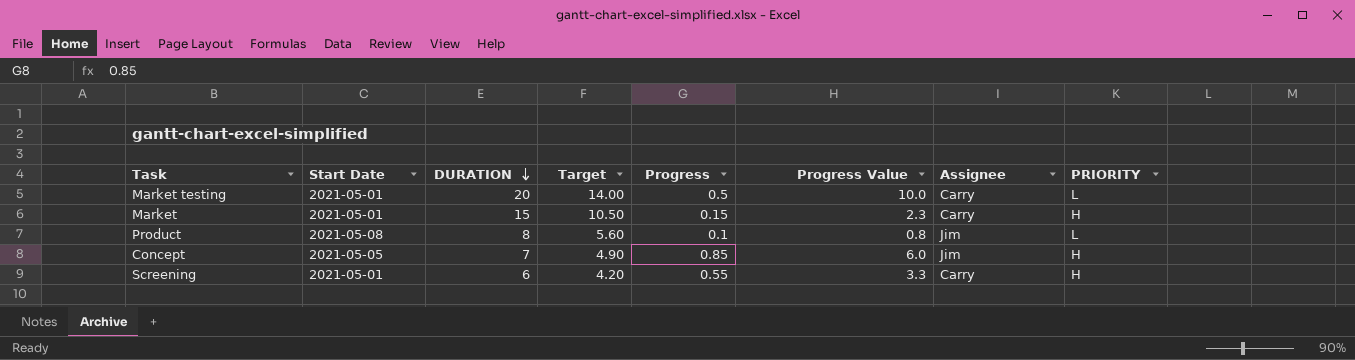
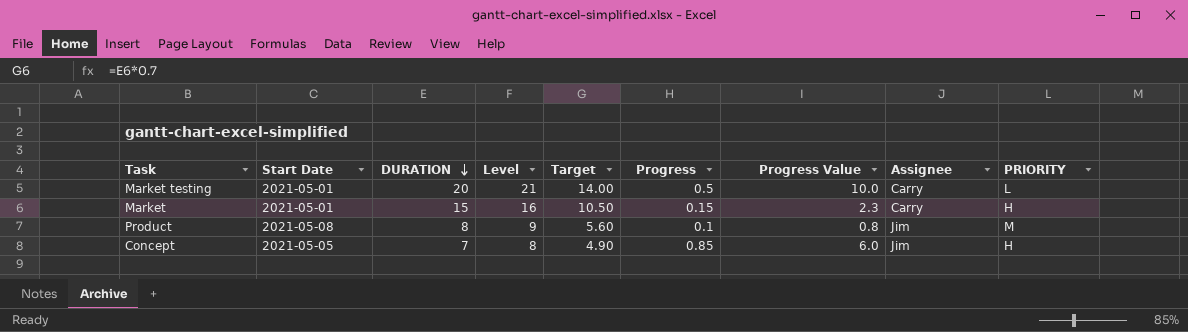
column Level | formula: none -> [DURATION] + 1
row Screening: 2021-05-01 | 6 | 4.20 | 0.55 | 3.3 | Carry | H -> none
Product | PRIORITY: L -> M

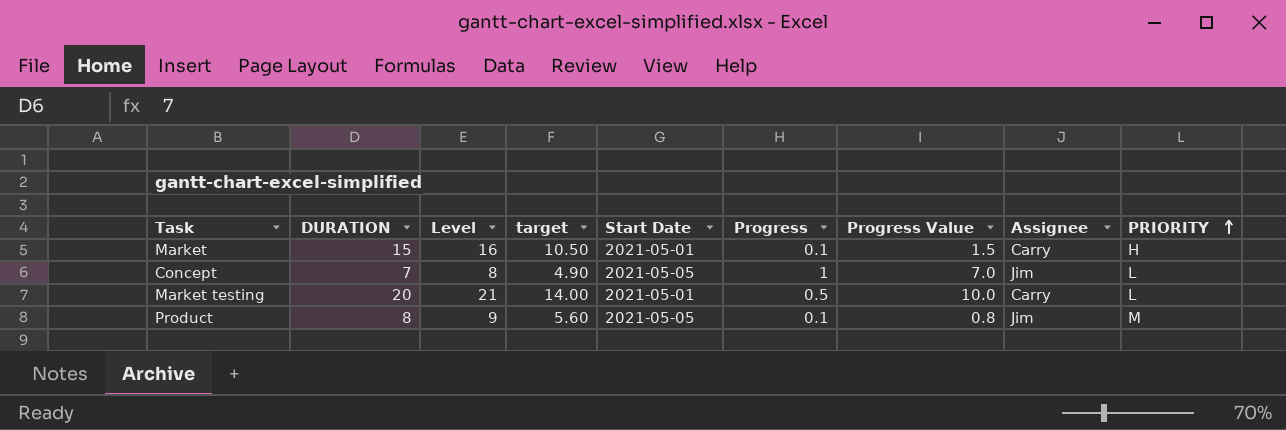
row order: DURATION descending -> PRIORITY ascending
column name: Target -> target
column Start Date | position: 2 -> 5
Market | Progress: 0.15 -> 0.1
Market | Progress Value: 2.3 -> 1.5
Concept | Progress: 0.85 -> 1
Concept | Progress Value: 6.0 -> 7.0
Concept | PRIORITY: H -> L
Product | Start Date: 2021-05-08 -> 2021-05-05

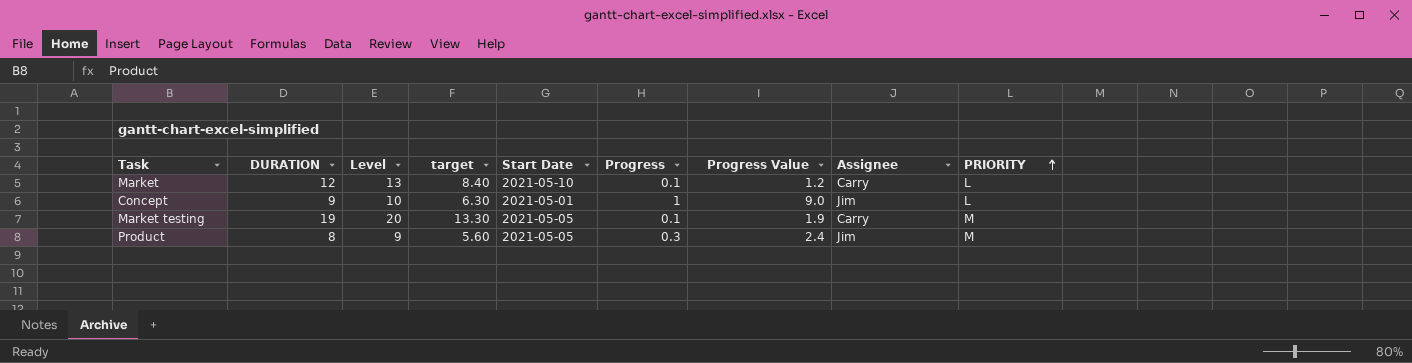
Market | DURATION: 15 -> 12
Market | Level: 16 -> 13
Market | target: 10.50 -> 8.40
Market | Start Date: 2021-05-01 -> 2021-05-10
Market | Progress Value: 1.5 -> 1.2
Market | PRIORITY: H -> L
Concept | DURATION: 7 -> 9
Concept | Level: 8 -> 10
Concept | target: 4.90 -> 6.30
Concept | Start Date: 2021-05-05 -> 2021-05-01
Concept | Progress Value: 7.0 -> 9.0
Market testing | DURATION: 20 -> 19
Market testing | Level: 21 -> 20
Market testing | target: 14.00 -> 13.30
Market testing | Start Date: 2021-05-01 -> 2021-05-05
Market testing | Progress: 0.5 -> 0.1
Market testing | Progress Value: 10.0 -> 1.9
Market testing | PRIORITY: L -> M
Product | Progress: 0.1 -> 0.3
Product | Progress Value: 0.8 -> 2.4

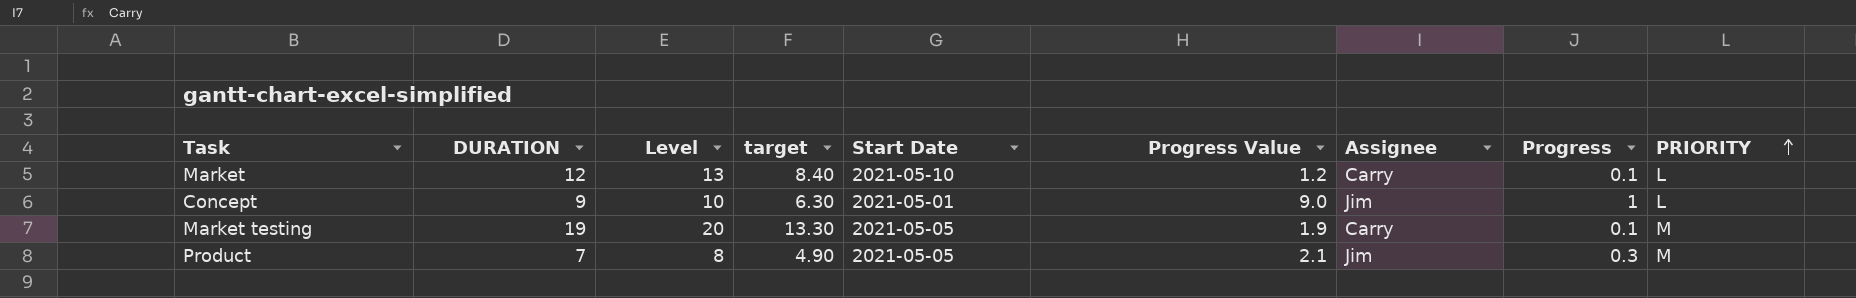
column Progress | position: 6 -> 8
Product | DURATION: 8 -> 7
Product | Level: 9 -> 8
Product | target: 5.60 -> 4.90
Product | Progress Value: 2.4 -> 2.1

